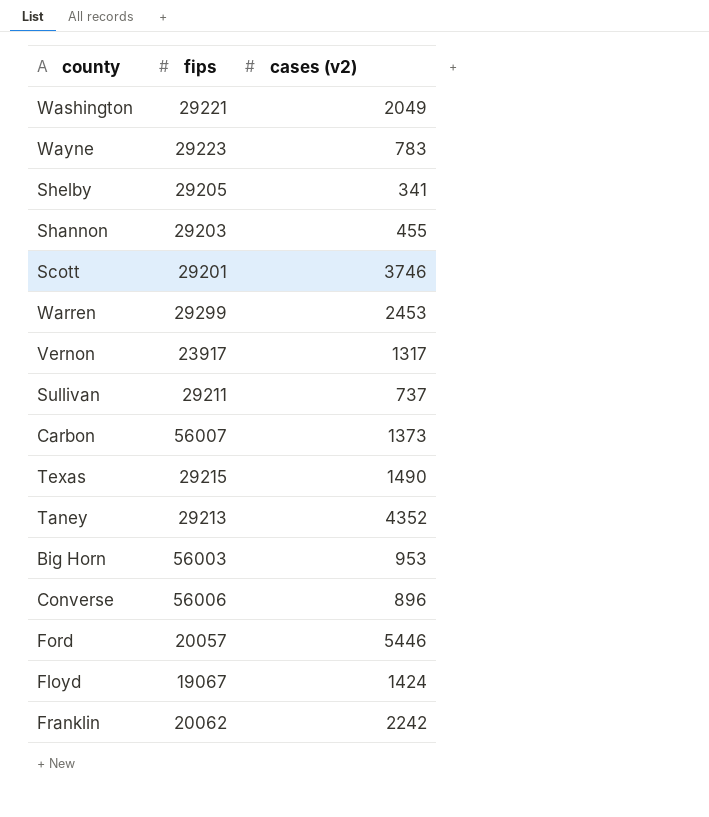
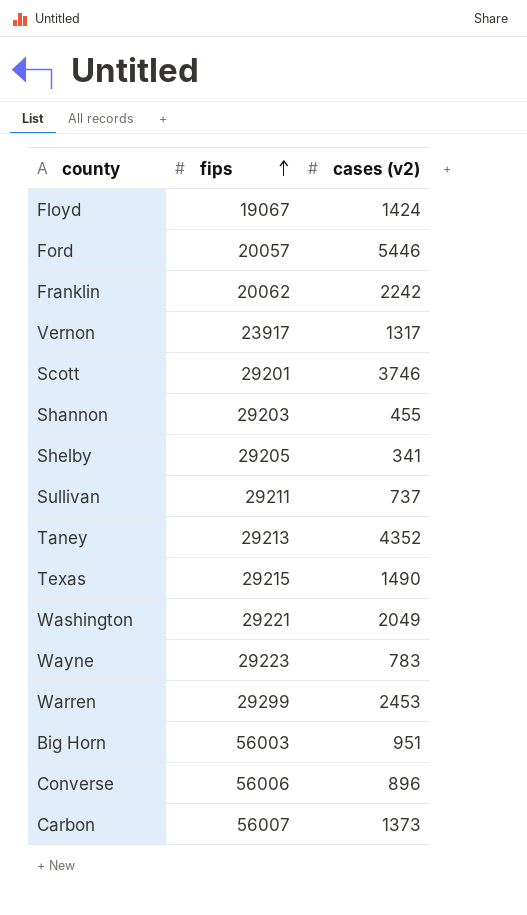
row order: none -> fips ascending
Big Horn | cases (v2): 953 -> 951

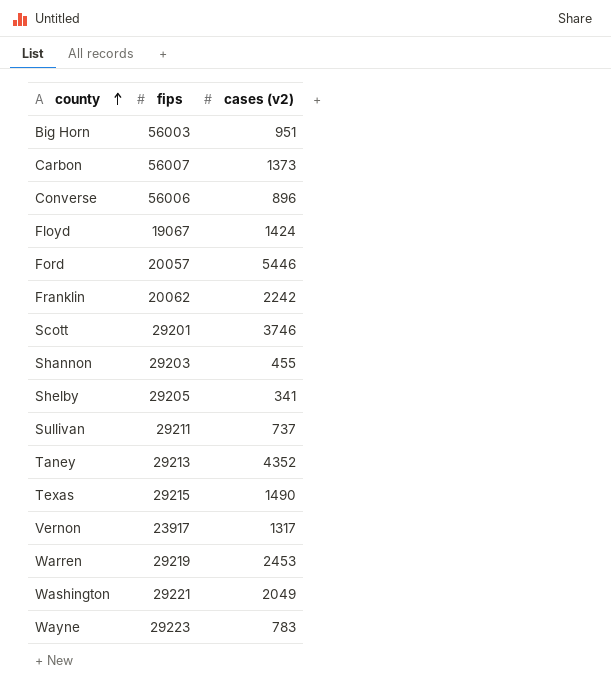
row order: fips ascending -> county ascending
Warren | fips: 29299 -> 29219

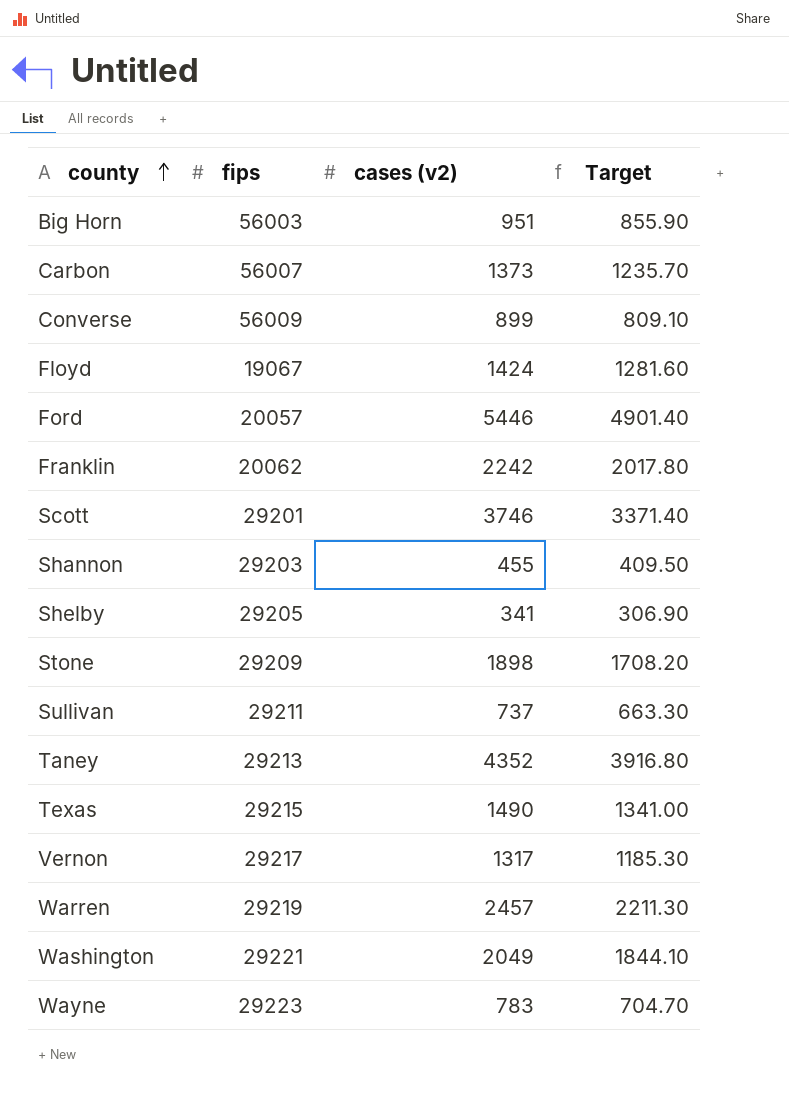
column Target | formula: none -> [cases (v2)] * 0.9
Converse | fips: 56006 -> 56009
Converse | cases (v2): 896 -> 899
row Stone: none -> 29209 | 1898 | 1708.20
Vernon | fips: 23917 -> 29217
Warren | cases (v2): 2453 -> 2457

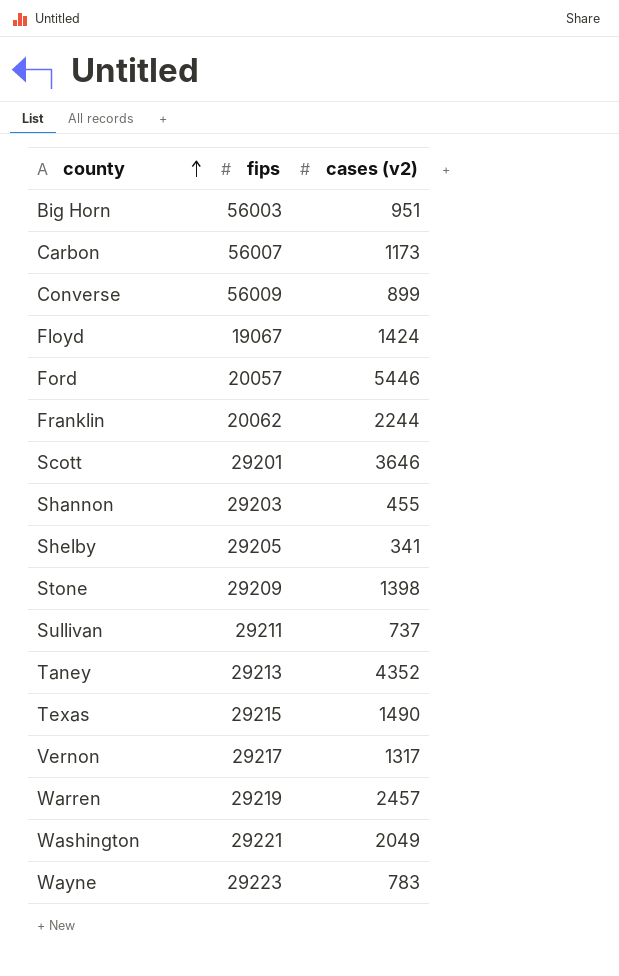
column Target | formula: [cases (v2)] * 0.9 -> none
Carbon | cases (v2): 1373 -> 1173
Franklin | cases (v2): 2242 -> 2244
Scott | cases (v2): 3746 -> 3646
Stone | cases (v2): 1898 -> 1398

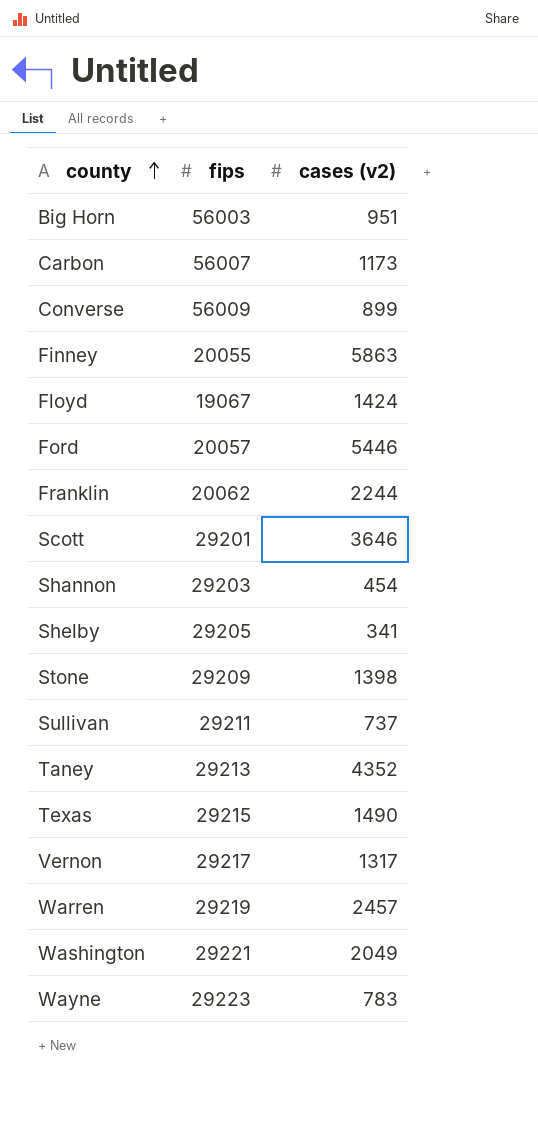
row Finney: none -> 20055 | 5863
Shannon | cases (v2): 455 -> 454

